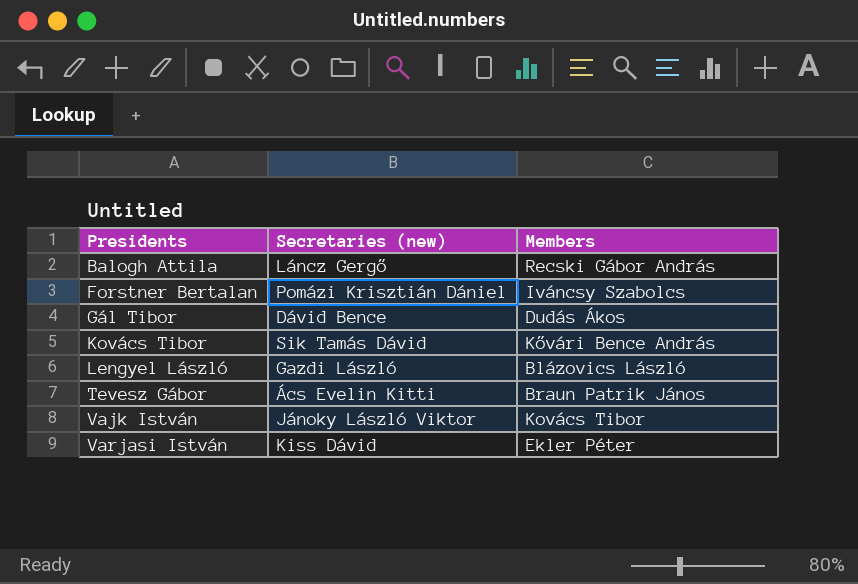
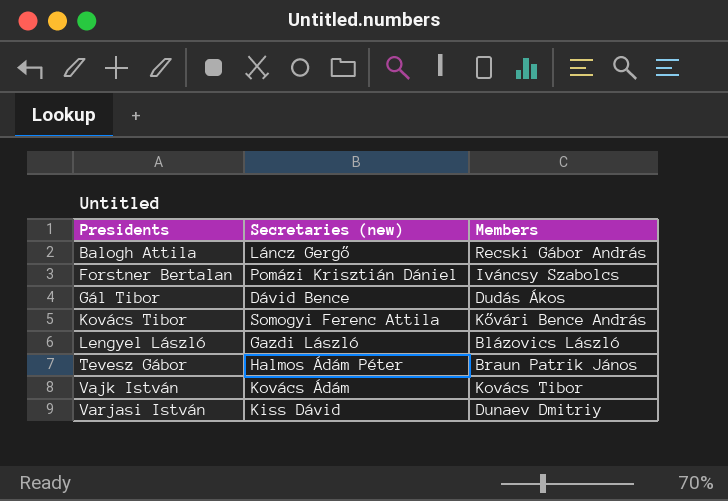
Kovács Tibor | Secretaries (new): Sik Tamás Dávid -> Somogyi Ferenc Attila
Tevesz Gábor | Secretaries (new): Ács Evelin Kitti -> Halmos Ádám Péter
Vajk István | Secretaries (new): Jánoky László Viktor -> Kovács Ádám
Varjasi István | Members: Ekler Péter -> Dunaev Dmitriy

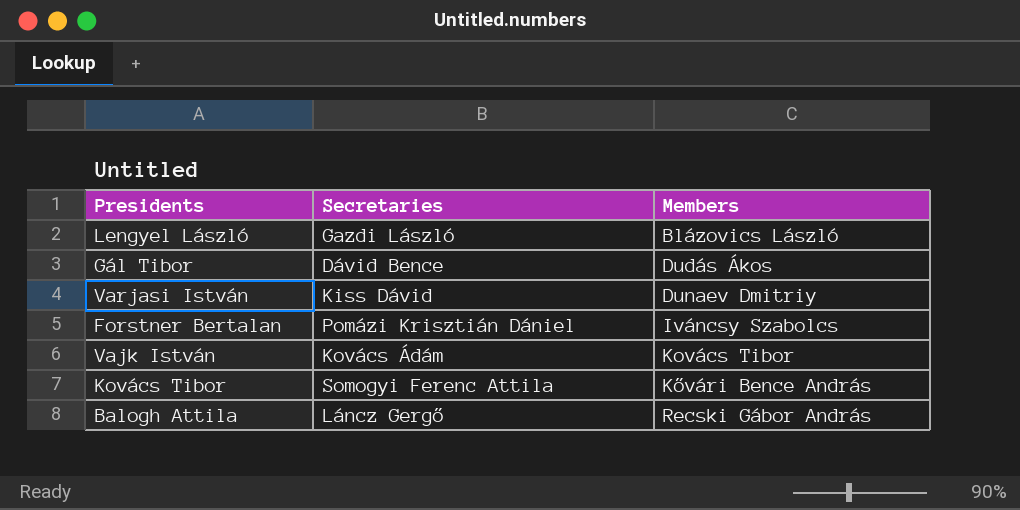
row order: Presidents ascending -> Members ascending
column name: Secretaries (new) -> Secretaries
row Tevesz Gábor: Halmos Ádám Péter | Braun Patrik János -> none

